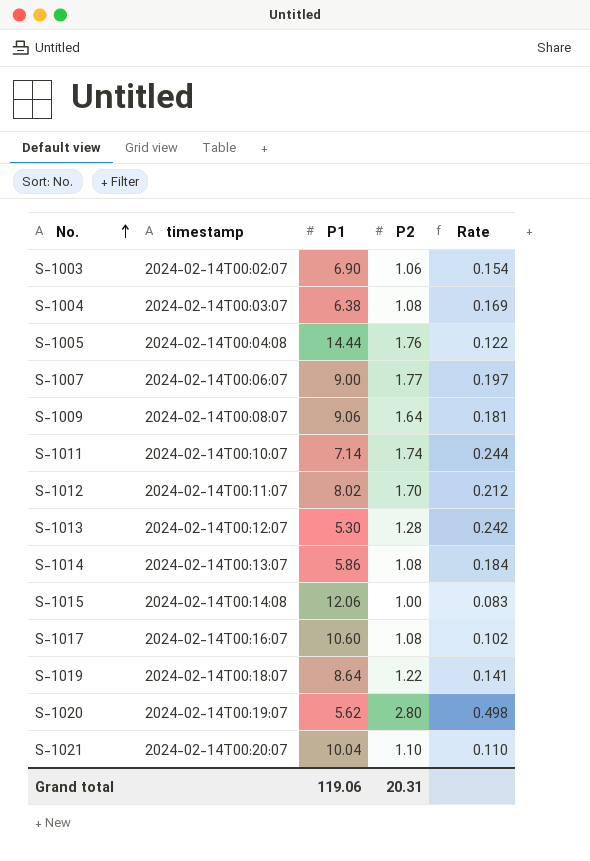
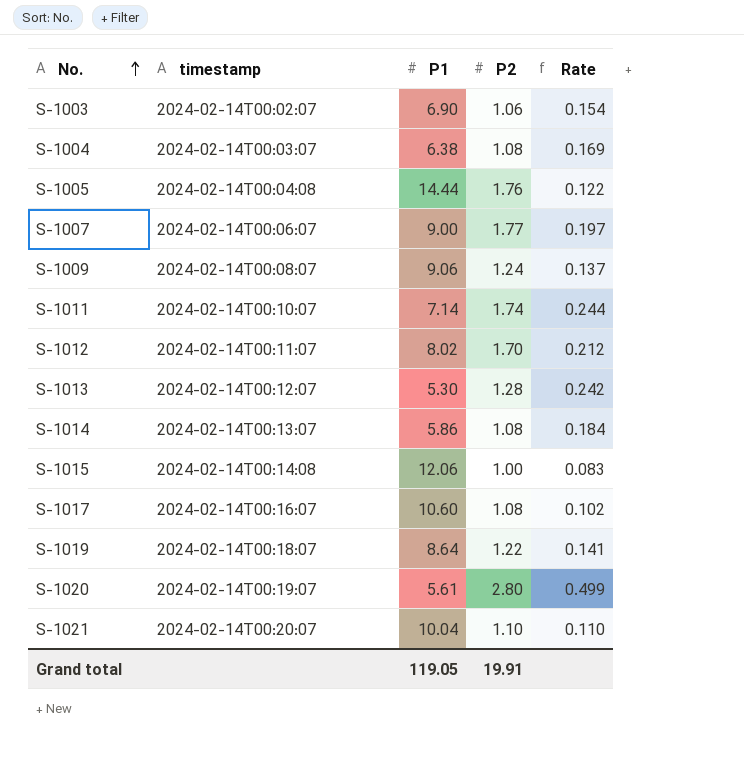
S-1009 | P2: 1.64 -> 1.24
S-1009 | Rate: 0.181 -> 0.137
S-1020 | P1: 5.62 -> 5.61
S-1020 | Rate: 0.498 -> 0.499
Grand total | P1: 119.06 -> 119.05
Grand total | P2: 20.31 -> 19.91

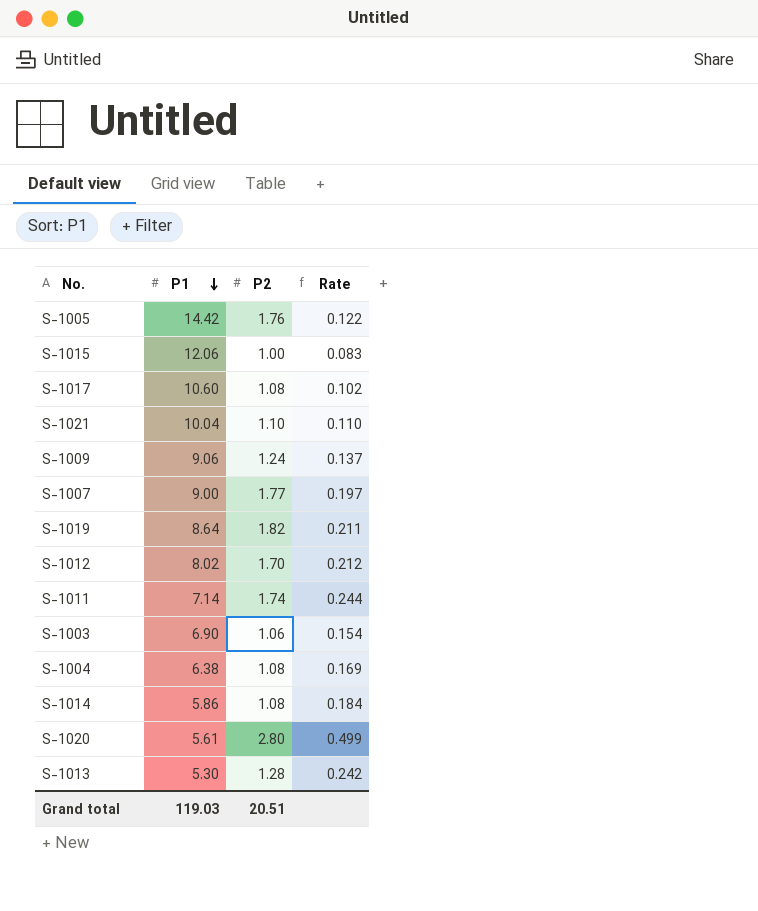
row order: No. ascending -> P1 descending
column timestamp | position: 2 -> none
S-1005 | P1: 14.44 -> 14.42
S-1019 | P2: 1.22 -> 1.82
S-1019 | Rate: 0.141 -> 0.211
Grand total | P1: 119.05 -> 119.03
Grand total | P2: 19.91 -> 20.51

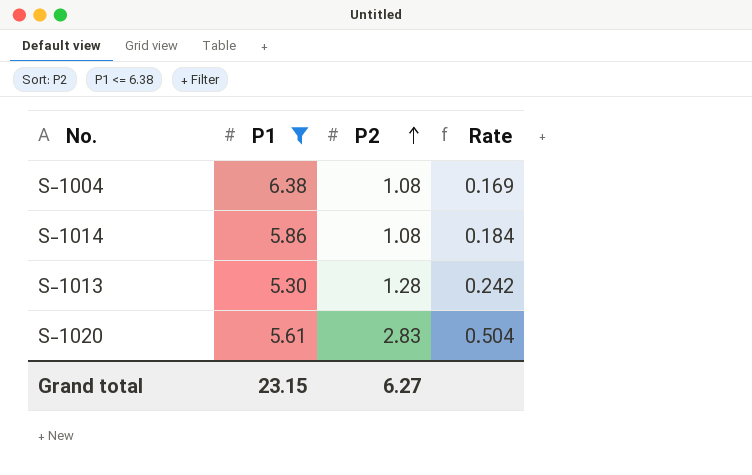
filter: none -> P1 <= 6.38
row order: P1 descending -> P2 ascending
S-1020 | P2: 2.80 -> 2.83
S-1020 | Rate: 0.499 -> 0.504
Grand total | P1: 119.03 -> 23.15
Grand total | P2: 20.51 -> 6.27

